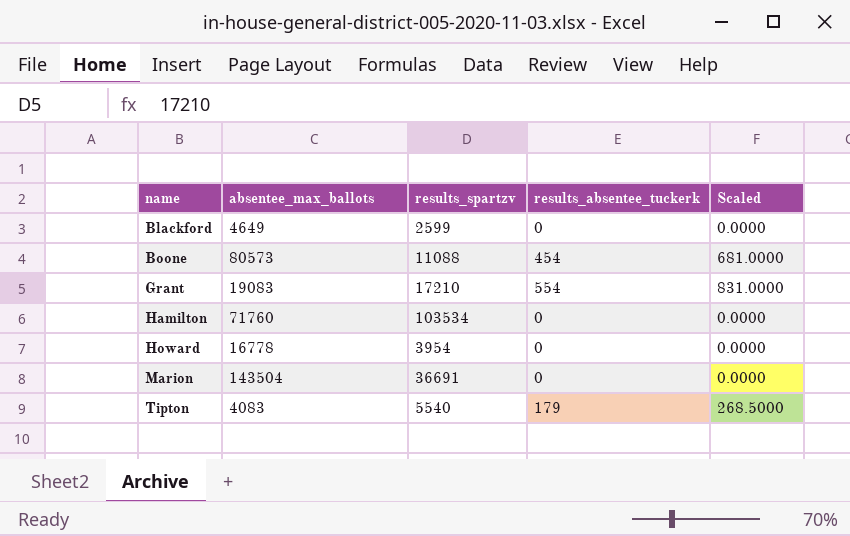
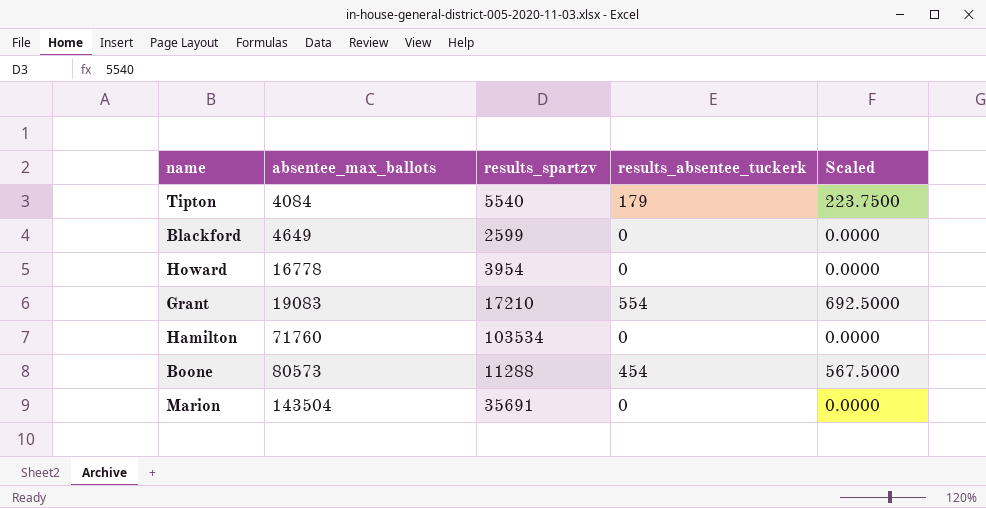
row order: name ascending -> absentee_max_ballots ascending
column Scaled | formula: [results_absentee_tuckerk] * 1.5 -> [results_absentee_tuckerk] * 1.25
Tipton | absentee_max_ballots: 4083 -> 4084
Boone | results_spartzv: 11088 -> 11288
Marion | results_spartzv: 36691 -> 35691

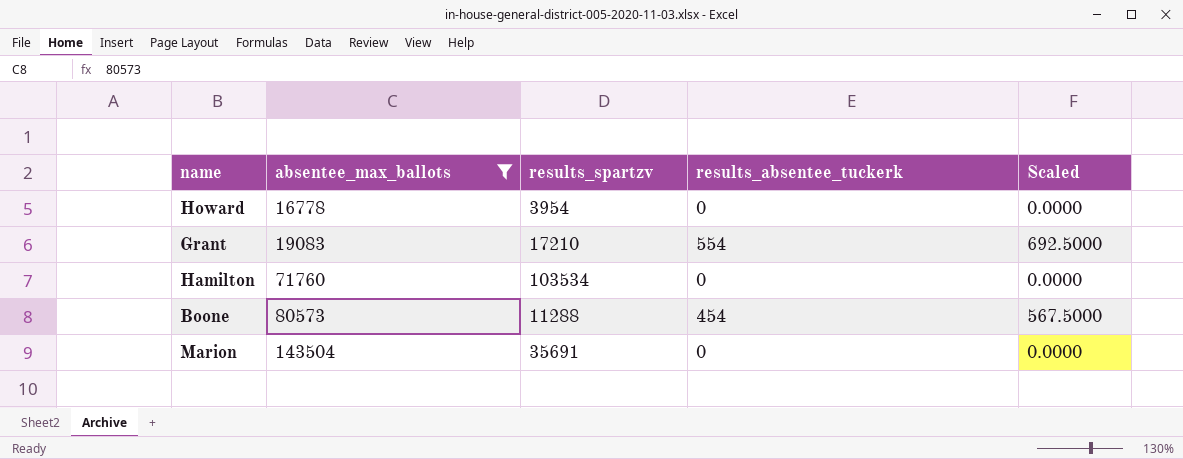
filter: none -> absentee_max_ballots >= 16778

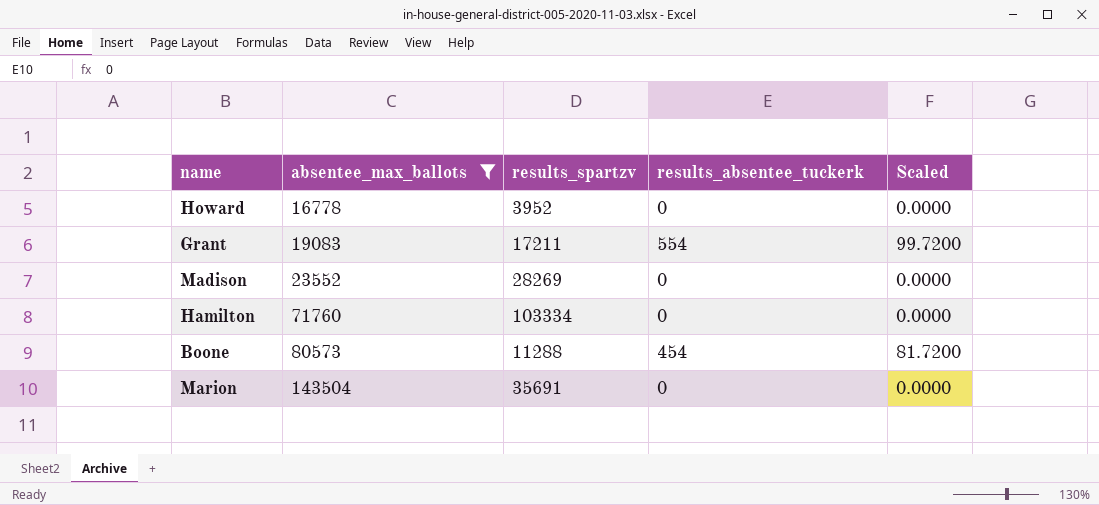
column Scaled | formula: [results_absentee_tuckerk] * 1.25 -> [results_absentee_tuckerk] * 0.18
Howard | results_spartzv: 3954 -> 3952
Grant | results_spartzv: 17210 -> 17211
row Madison: none -> 23552 | 28269 | 0 | 0.0000
Hamilton | results_spartzv: 103534 -> 103334

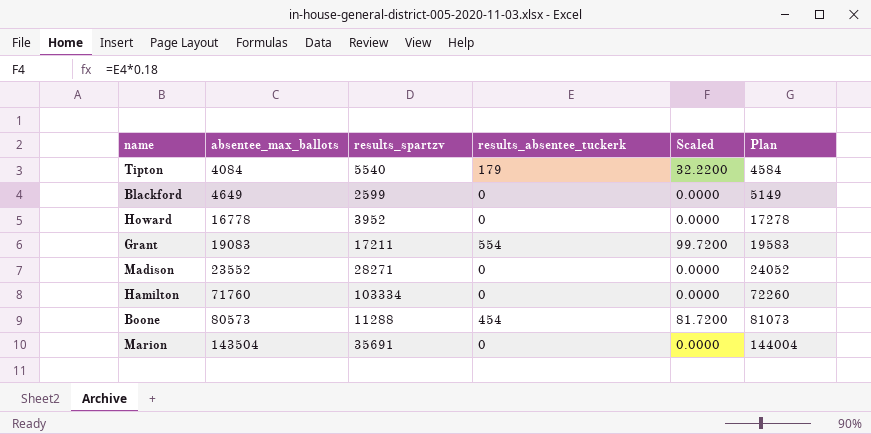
filter: absentee_max_ballots >= 16778 -> none
column Plan | formula: none -> [absentee_max_ballots] + 500
Madison | results_spartzv: 28269 -> 28271

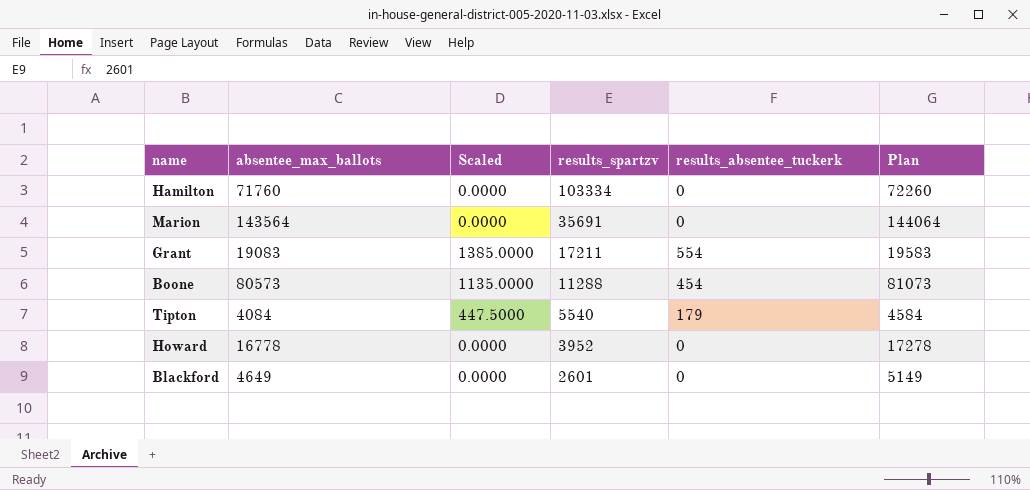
row order: absentee_max_ballots ascending -> results_spartzv descending
column Scaled | formula: [results_absentee_tuckerk] * 0.18 -> [results_absentee_tuckerk] * 2.5
column Scaled | position: 5 -> 3
row Madison: 23552 | 28271 | 0 | 0.0000 | 24052 -> none
Marion | absentee_max_ballots: 143504 -> 143564
Marion | Plan: 144004 -> 144064
Blackford | results_spartzv: 2599 -> 2601

